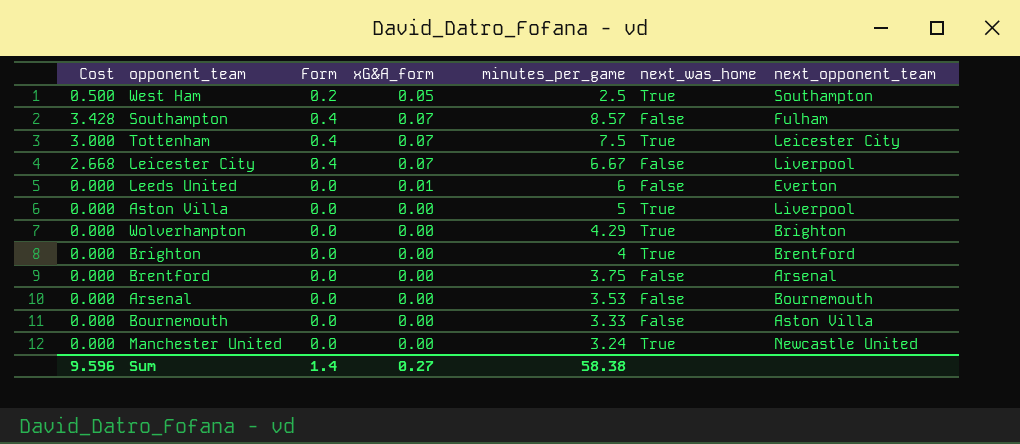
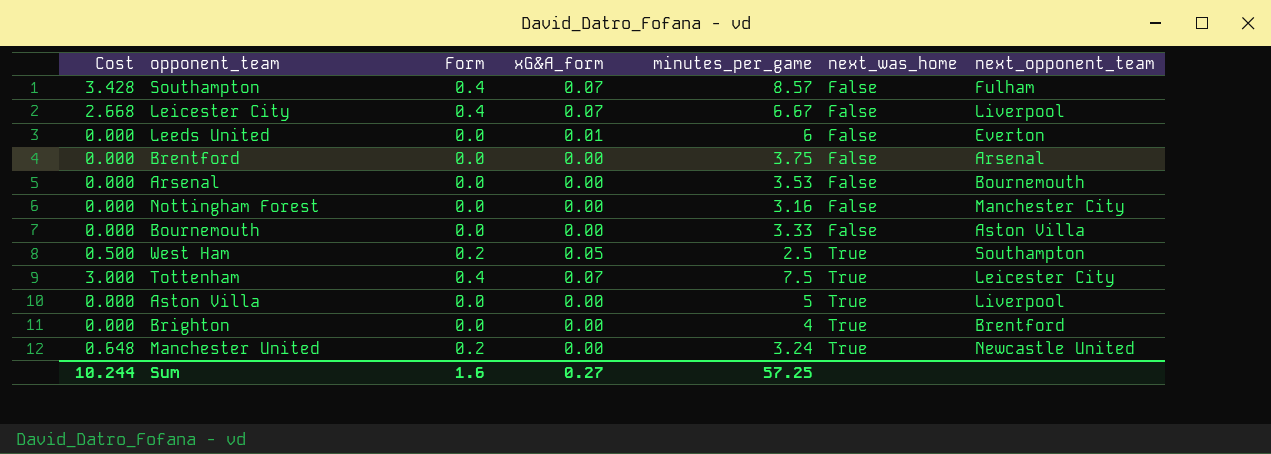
row order: none -> next_was_home ascending
row Wolverhampton: 0.000 | 0.0 | 0.00 | 4.29 | True | Brighton -> none
row Nottingham Forest: none -> 0.000 | 0.0 | 0.00 | 3.16 | False | Manchester City
Manchester United | Cost: 0.000 -> 0.648
Manchester United | Form: 0.0 -> 0.2
Sum | Cost: 9.596 -> 10.244
Sum | Form: 1.4 -> 1.6
Sum | minutes_per_game: 58.38 -> 57.25

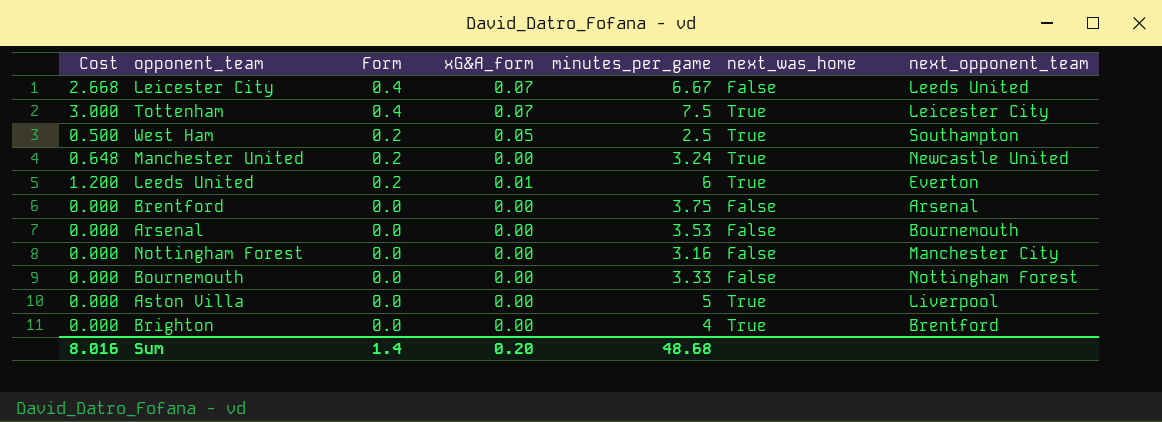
row order: next_was_home ascending -> Form descending
row Southampton: 3.428 | 0.4 | 0.07 | 8.57 | False | Fulham -> none
Leicester City | next_opponent_team: Liverpool -> Leeds United
Leeds United | Cost: 0.000 -> 1.200
Leeds United | Form: 0.0 -> 0.2
Leeds United | next_was_home: False -> True
Bournemouth | next_opponent_team: Aston Villa -> Nottingham Forest
Sum | Cost: 10.244 -> 8.016
Sum | Form: 1.6 -> 1.4
Sum | xG&A_form: 0.27 -> 0.20
Sum | minutes_per_game: 57.25 -> 48.68

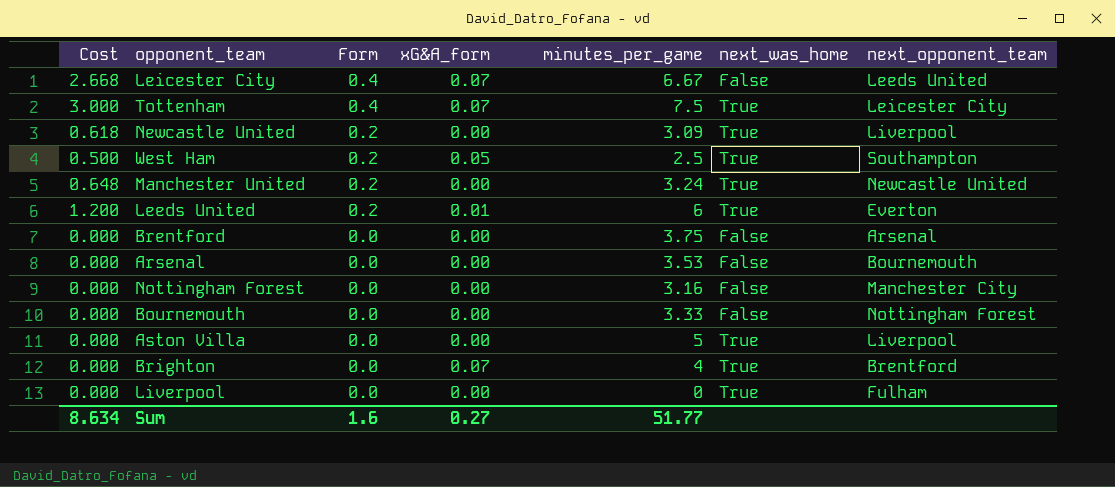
row Newcastle United: none -> 0.618 | 0.2 | 0.00 | 3.09 | True | Liverpool
Brighton | xG&A_form: 0.00 -> 0.07
row Liverpool: none -> 0.000 | 0.0 | 0.00 | 0 | True | Fulham
Sum | Cost: 8.016 -> 8.634
Sum | Form: 1.4 -> 1.6
Sum | xG&A_form: 0.20 -> 0.27
Sum | minutes_per_game: 48.68 -> 51.77

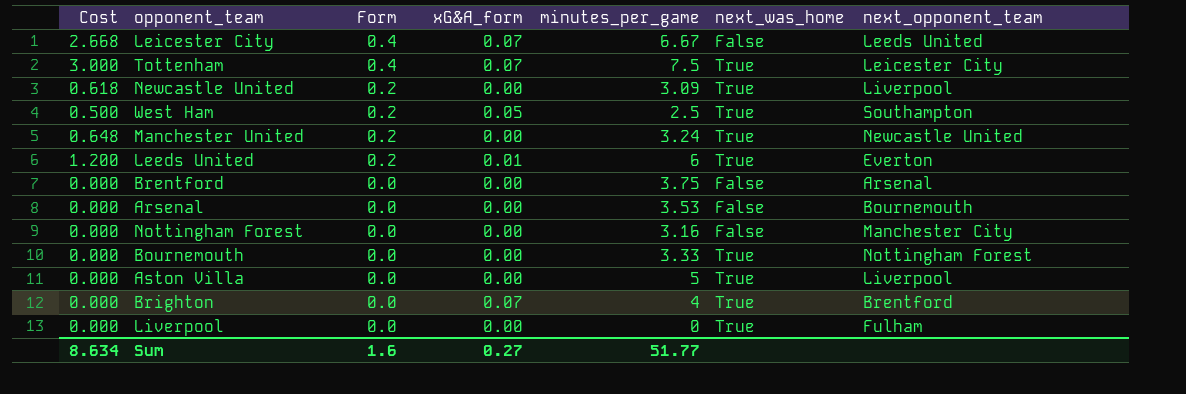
Bournemouth | next_was_home: False -> True

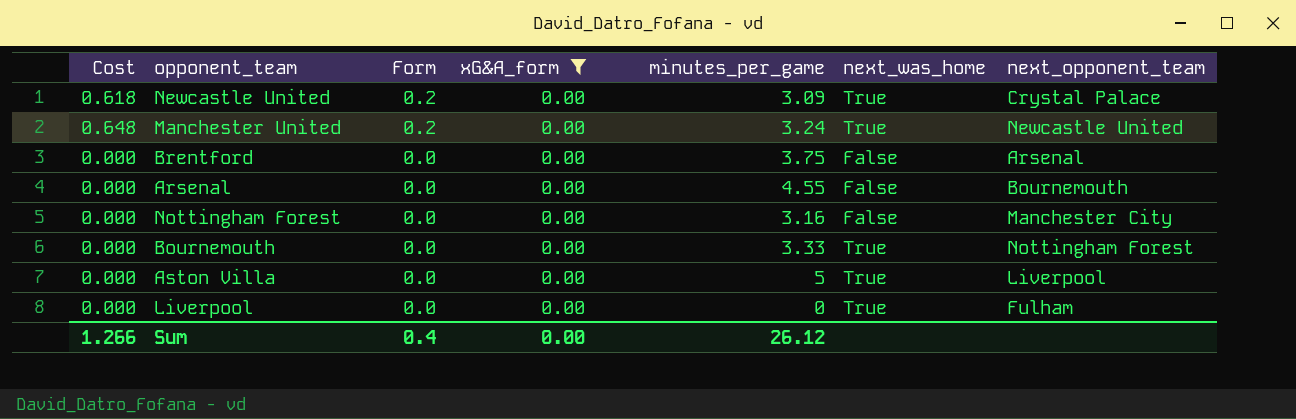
filter: none -> xG&A_form = 0.00
Newcastle United | next_opponent_team: Liverpool -> Crystal Palace
Arsenal | minutes_per_game: 3.53 -> 4.55
Sum | Cost: 8.634 -> 1.266
Sum | Form: 1.6 -> 0.4
Sum | xG&A_form: 0.27 -> 0.00
Sum | minutes_per_game: 51.77 -> 26.12

